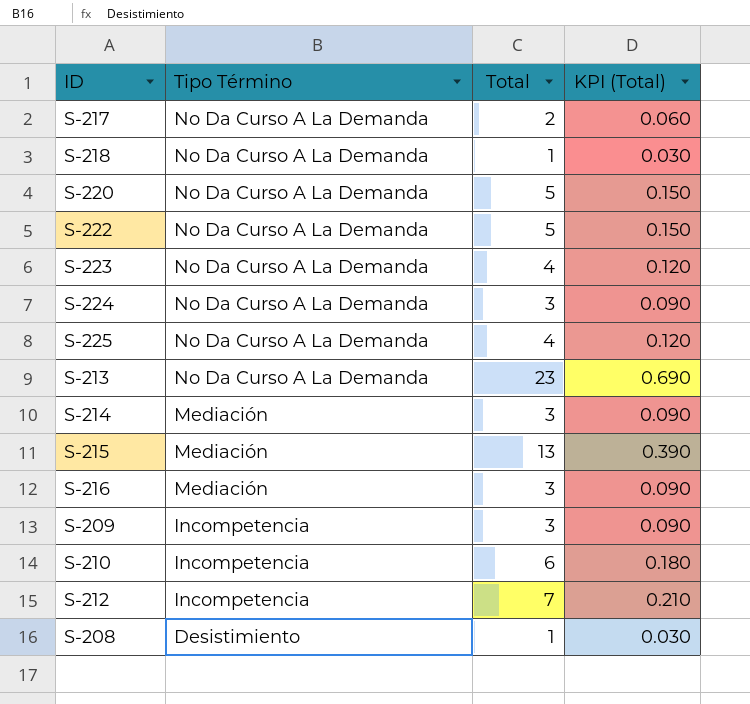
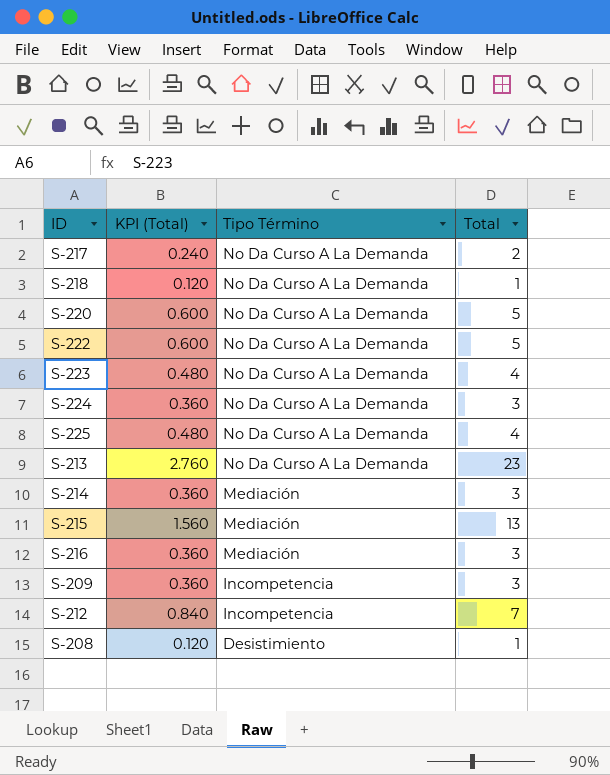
column KPI (Total) | formula: [Total] * 0.03 -> [Total] * 0.12
column KPI (Total) | position: 4 -> 2
row S-210: Incompetencia | 6 | 0.180 -> none

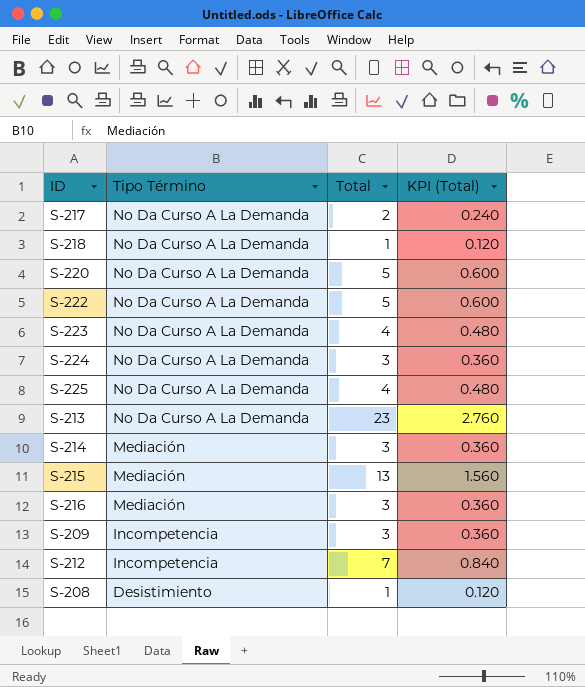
column KPI (Total) | position: 2 -> 4

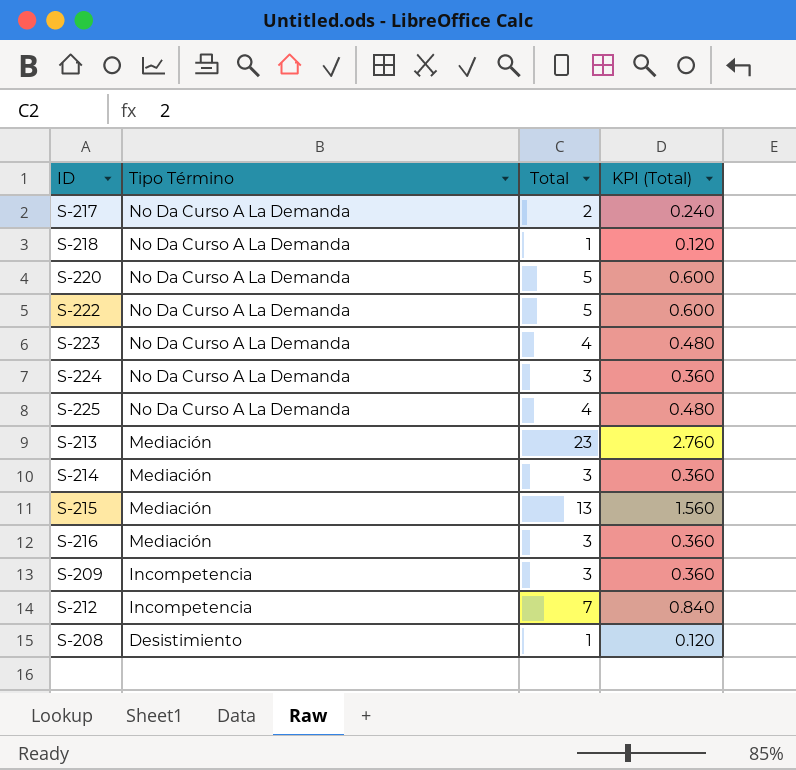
S-213 | Tipo Término: No Da Curso A La Demanda -> Mediación

